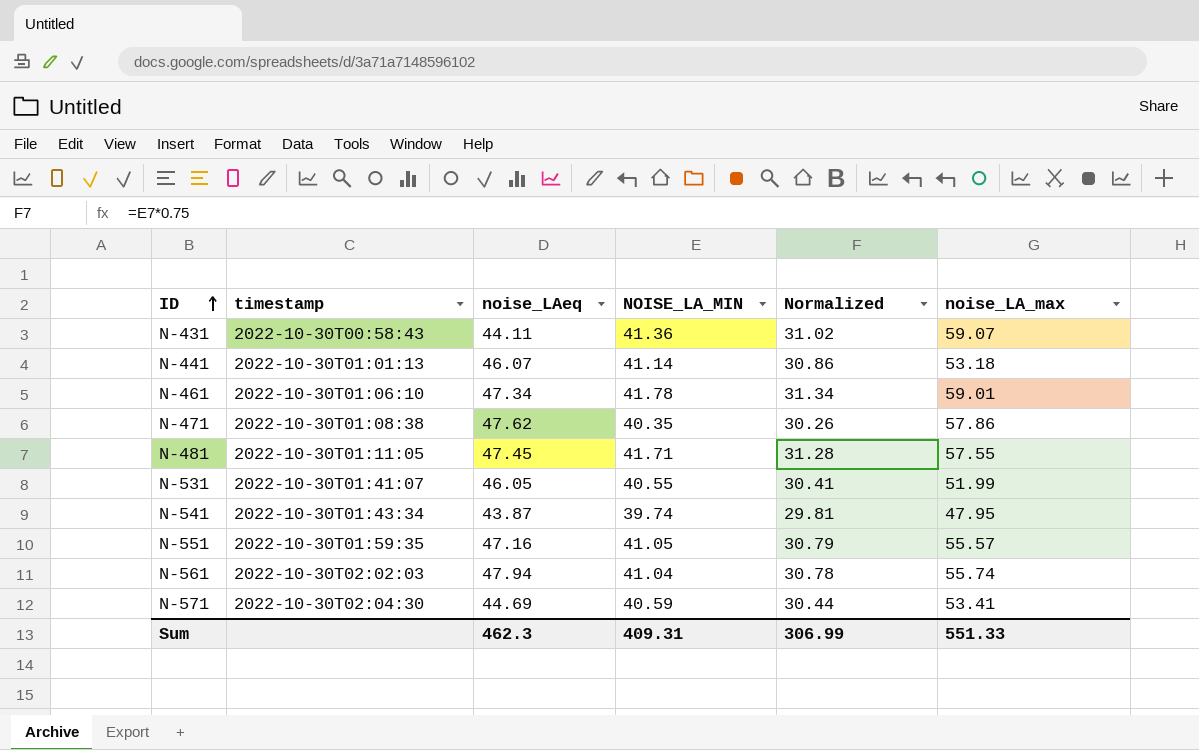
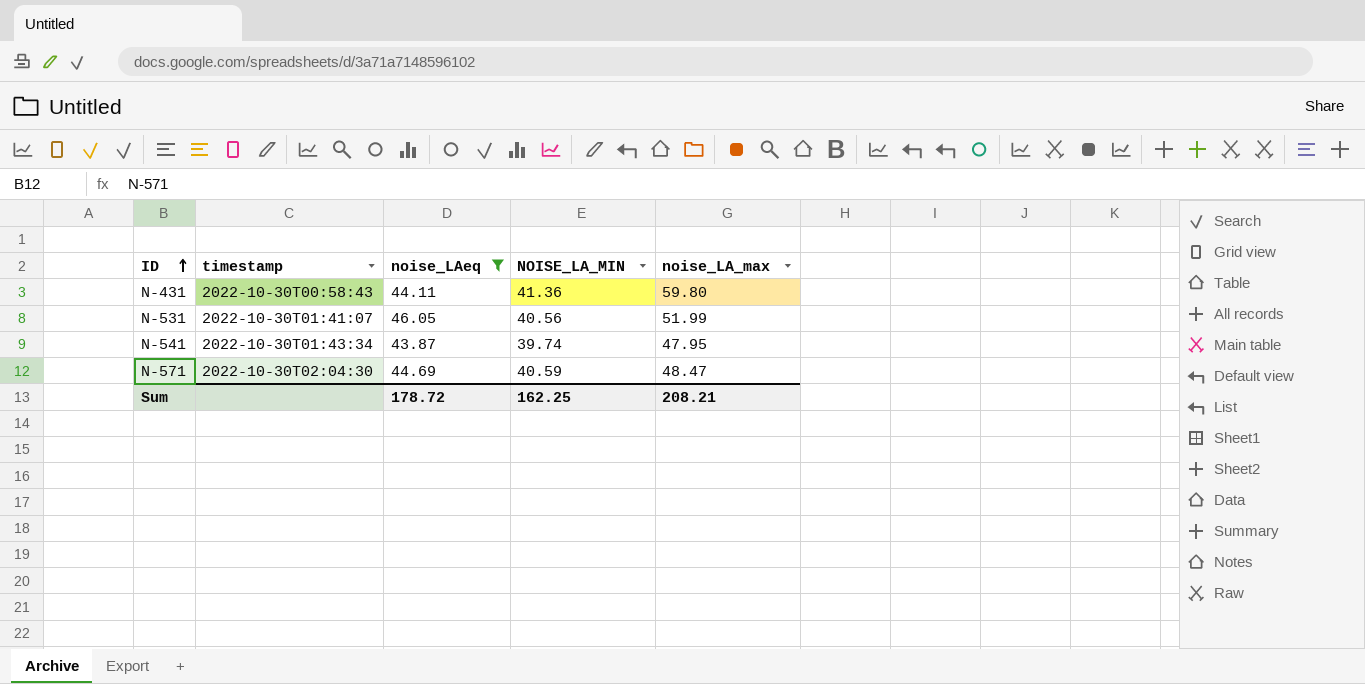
filter: none -> noise_LAeq <= 46.05
column Normalized | formula: [NOISE_LA_MIN] * 0.75 -> none
N-431 | noise_LA_max: 59.07 -> 59.80
N-531 | NOISE_LA_MIN: 40.55 -> 40.56
N-571 | noise_LA_max: 53.41 -> 48.47
Sum | noise_LAeq: 462.3 -> 178.72
Sum | NOISE_LA_MIN: 409.31 -> 162.25
Sum | noise_LA_max: 551.33 -> 208.21

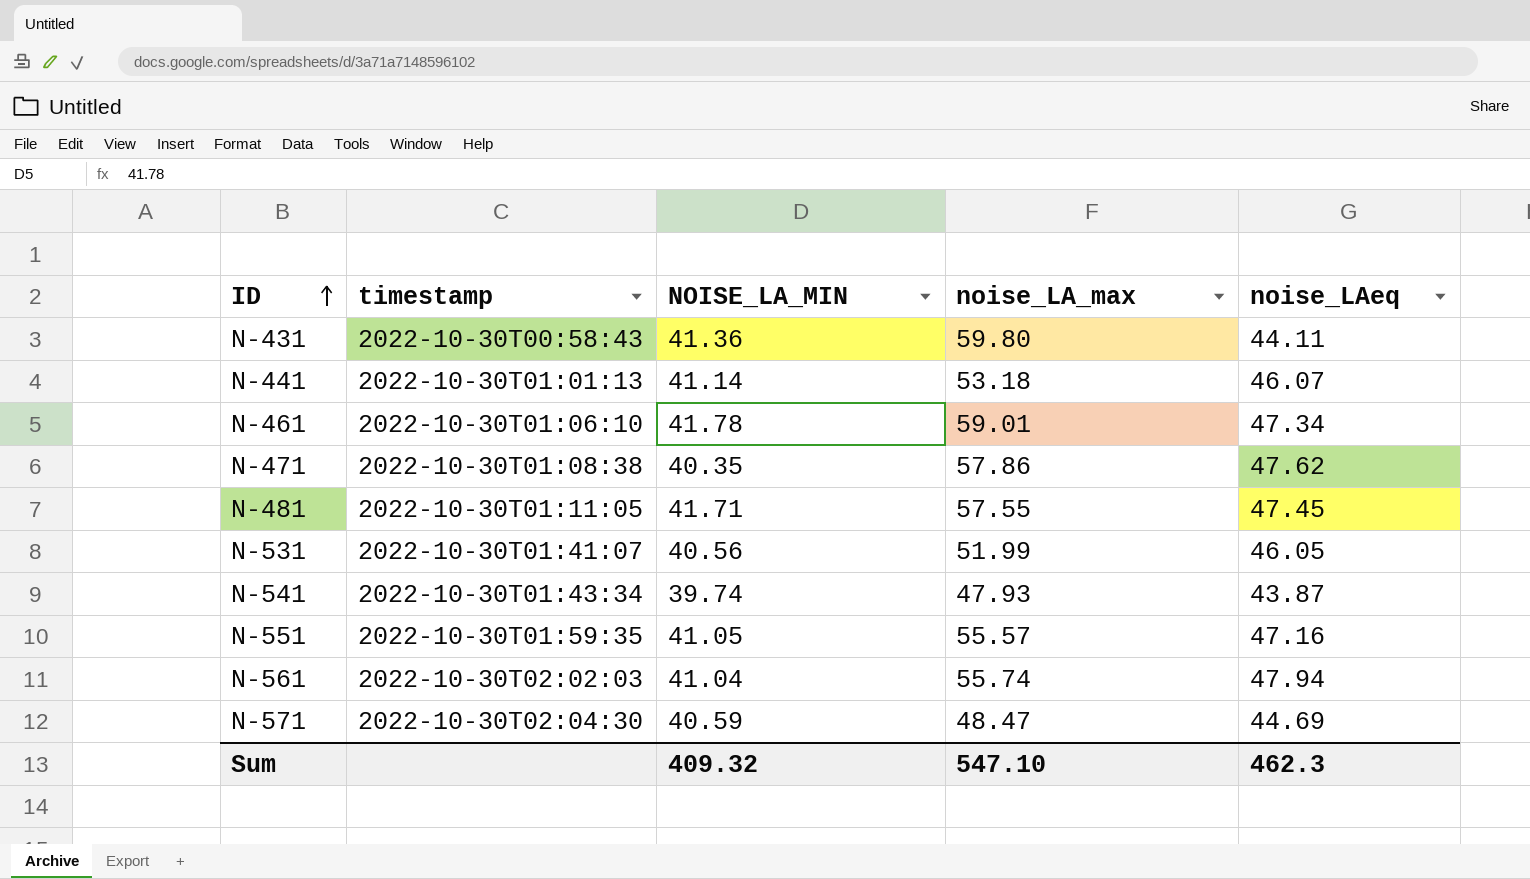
filter: noise_LAeq <= 46.05 -> none
column noise_LAeq | position: 3 -> 5
N-541 | noise_LA_max: 47.95 -> 47.93
Sum | NOISE_LA_MIN: 162.25 -> 409.32
Sum | noise_LA_max: 208.21 -> 547.10
Sum | noise_LAeq: 178.72 -> 462.3

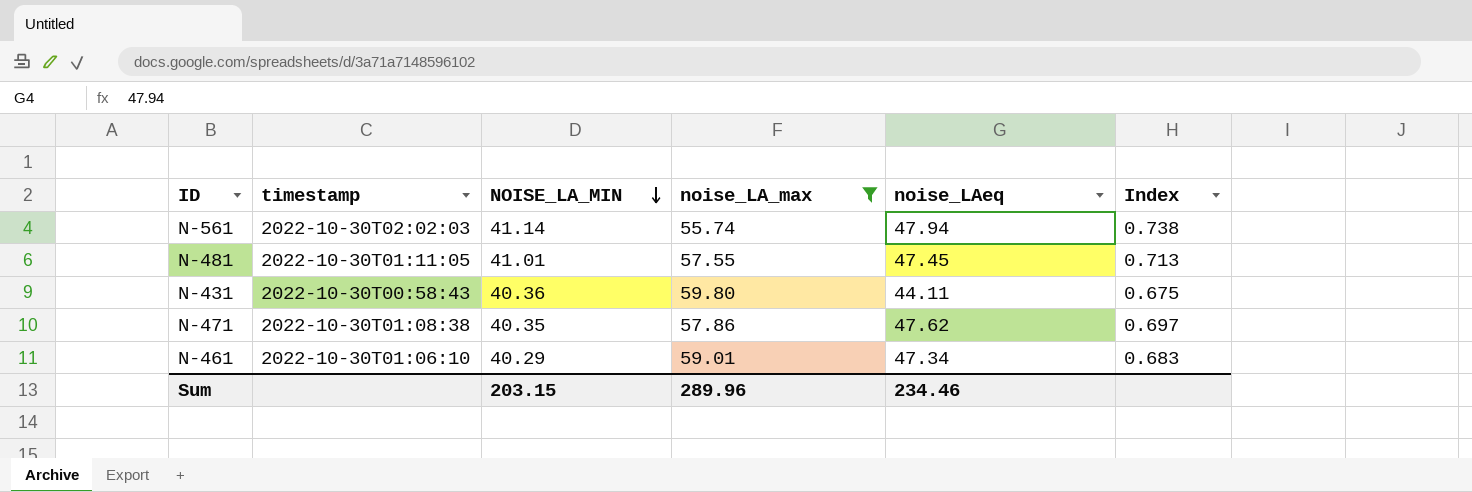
filter: none -> noise_LA_max >= 55.74
row order: ID ascending -> NOISE_LA_MIN descending
column Index | formula: none -> [NOISE_LA_MIN] / [noise_LA_max]
N-561 | NOISE_LA_MIN: 41.04 -> 41.14
N-481 | NOISE_LA_MIN: 41.71 -> 41.01
N-431 | NOISE_LA_MIN: 41.36 -> 40.36
N-461 | NOISE_LA_MIN: 41.78 -> 40.29
Sum | NOISE_LA_MIN: 409.32 -> 203.15
Sum | noise_LA_max: 547.10 -> 289.96
Sum | noise_LAeq: 462.3 -> 234.46

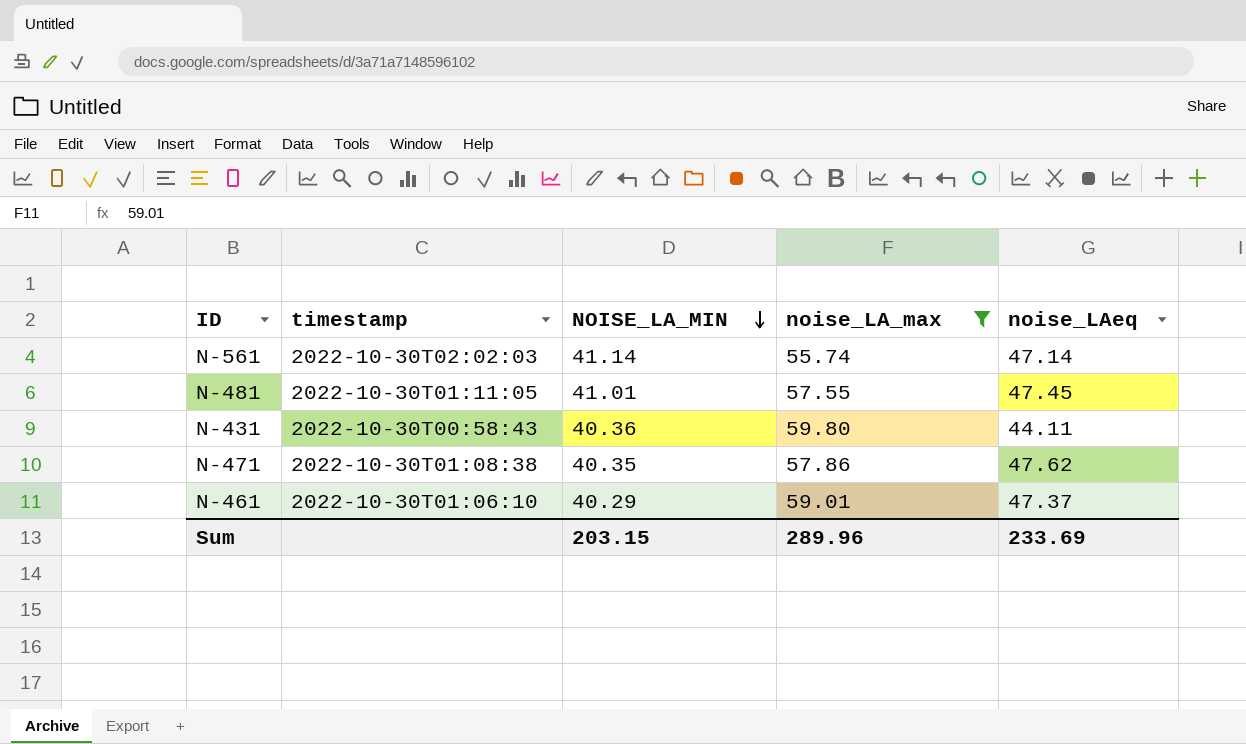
column Index | formula: [NOISE_LA_MIN] / [noise_LA_max] -> none
N-561 | noise_LAeq: 47.94 -> 47.14
N-461 | noise_LAeq: 47.34 -> 47.37
Sum | noise_LAeq: 234.46 -> 233.69

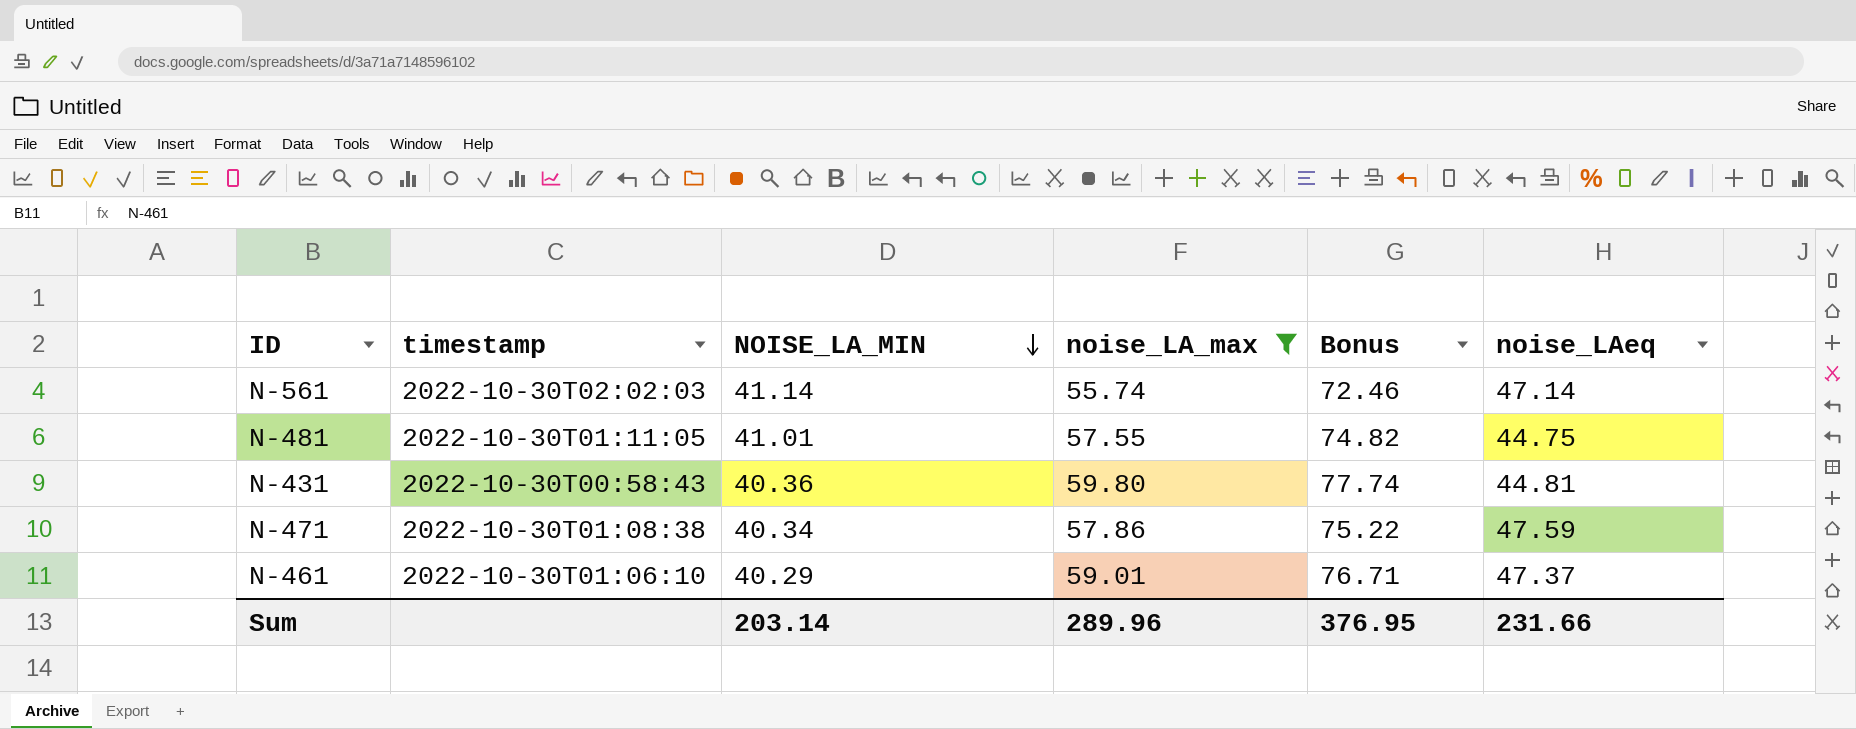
column Bonus | formula: none -> [noise_LA_max] * 1.3
N-481 | noise_LAeq: 47.45 -> 44.75
N-431 | noise_LAeq: 44.11 -> 44.81
N-471 | NOISE_LA_MIN: 40.35 -> 40.34
N-471 | noise_LAeq: 47.62 -> 47.59
Sum | NOISE_LA_MIN: 203.15 -> 203.14
Sum | noise_LAeq: 233.69 -> 231.66

